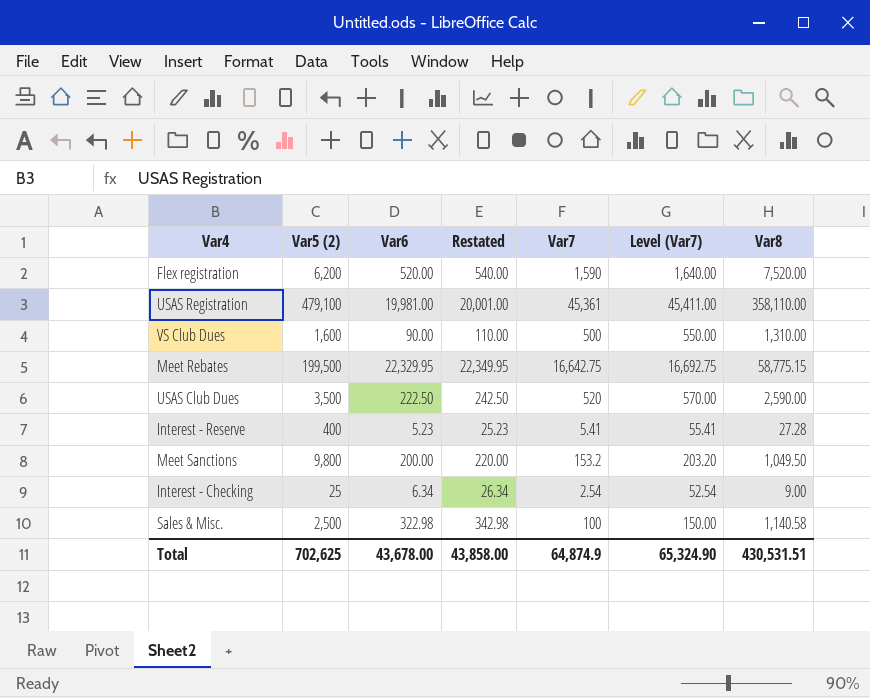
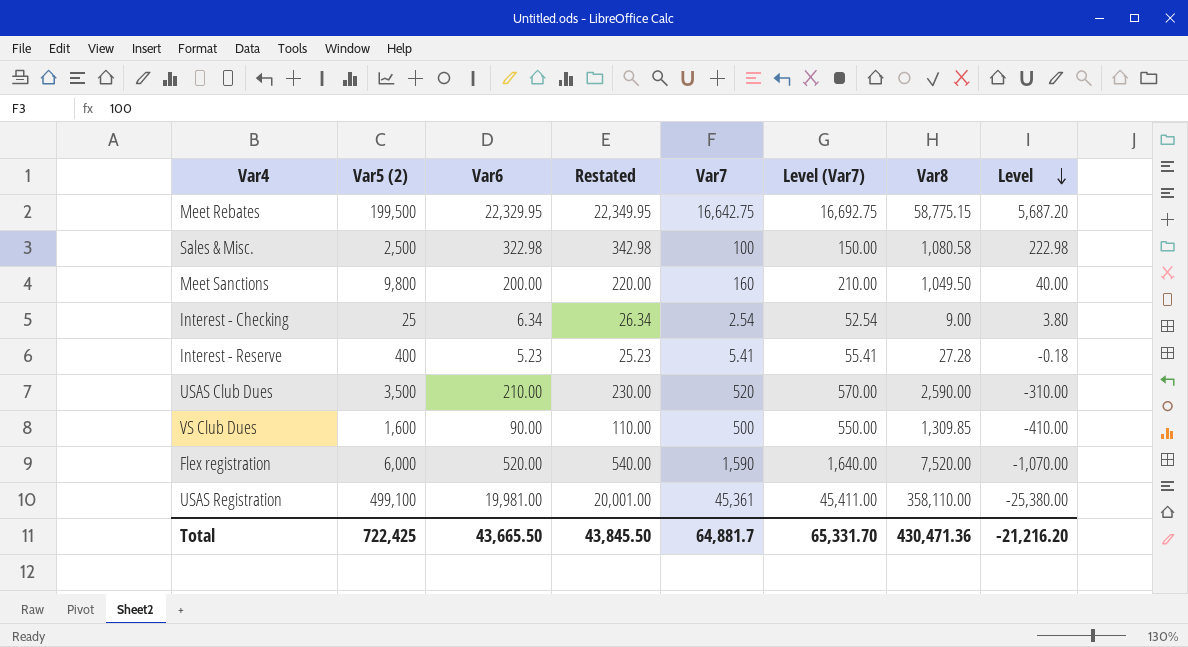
row order: none -> Level descending
column Level | formula: none -> [Var6] - [Var7]
Sales & Misc. | Var8: 1,140.58 -> 1,080.58
Meet Sanctions | Var7: 153.2 -> 160
Meet Sanctions | Level (Var7): 203.20 -> 210.00
USAS Club Dues | Var6: 222.50 -> 210.00
USAS Club Dues | Restated: 242.50 -> 230.00
VS Club Dues | Var8: 1,310.00 -> 1,309.85
Flex registration | Var5 (2): 6,200 -> 6,000
USAS Registration | Var5 (2): 479,100 -> 499,100
Total | Var5 (2): 702,625 -> 722,425
Total | Var6: 43,678.00 -> 43,665.50
Total | Restated: 43,858.00 -> 43,845.50
Total | Var7: 64,874.9 -> 64,881.7
Total | Level (Var7): 65,324.90 -> 65,331.70
Total | Var8: 430,531.51 -> 430,471.36

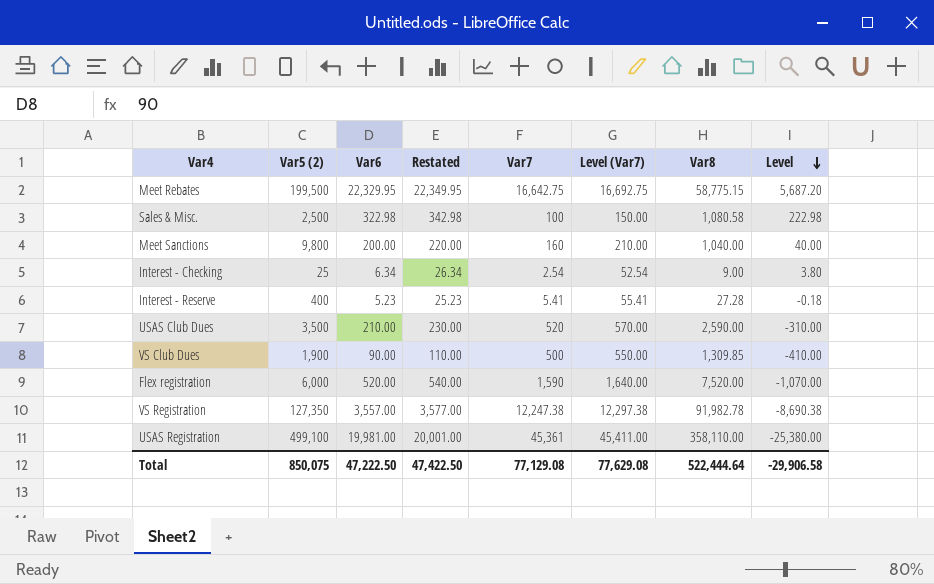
Meet Sanctions | Var8: 1,049.50 -> 1,040.00
VS Club Dues | Var5 (2): 1,600 -> 1,900
row VS Registration: none -> 127,350 | 3,557.00 | 3,577.00 | 12,247.38 | 12,297.38 | 91,982.78 | -8,690.38
Total | Var5 (2): 722,425 -> 850,075
Total | Var6: 43,665.50 -> 47,222.50
Total | Restated: 43,845.50 -> 47,422.50
Total | Var7: 64,881.7 -> 77,129.08
Total | Level (Var7): 65,331.70 -> 77,629.08
Total | Var8: 430,471.36 -> 522,444.64
Total | Level: -21,216.20 -> -29,906.58

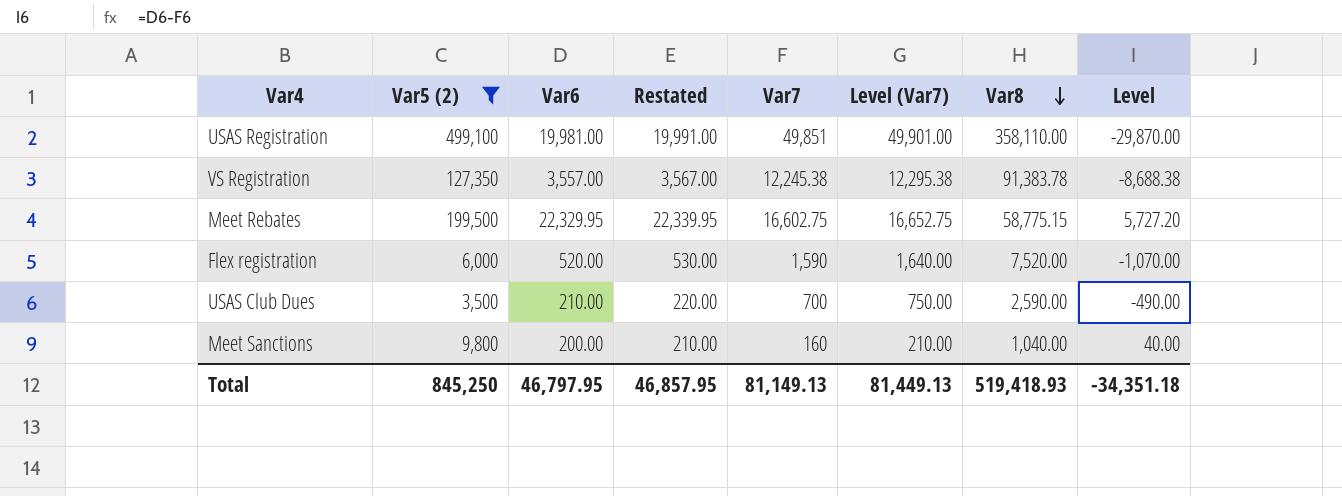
filter: none -> Var5 (2) >= 3,500
row order: Level descending -> Var8 descending
column Restated | formula: [Var6] + 20 -> [Var6] + 10
USAS Registration | Var7: 45,361 -> 49,851
USAS Registration | Level (Var7): 45,411.00 -> 49,901.00
USAS Registration | Level: -25,380.00 -> -29,870.00
VS Registration | Var7: 12,247.38 -> 12,245.38
VS Registration | Level (Var7): 12,297.38 -> 12,295.38
VS Registration | Var8: 91,982.78 -> 91,383.78
VS Registration | Level: -8,690.38 -> -8,688.38
Meet Rebates | Var7: 16,642.75 -> 16,602.75
Meet Rebates | Level (Var7): 16,692.75 -> 16,652.75
Meet Rebates | Level: 5,687.20 -> 5,727.20
USAS Club Dues | Var7: 520 -> 700
USAS Club Dues | Level (Var7): 570.00 -> 750.00
USAS Club Dues | Level: -310.00 -> -490.00
Total | Var5 (2): 850,075 -> 845,250
Total | Var6: 47,222.50 -> 46,797.95
Total | Restated: 47,422.50 -> 46,857.95
Total | Var7: 77,129.08 -> 81,149.13
Total | Level (Var7): 77,629.08 -> 81,449.13
Total | Var8: 522,444.64 -> 519,418.93
Total | Level: -29,906.58 -> -34,351.18

